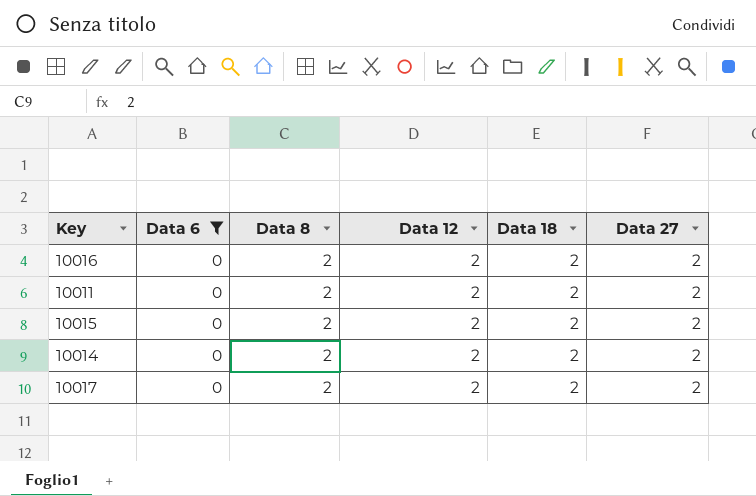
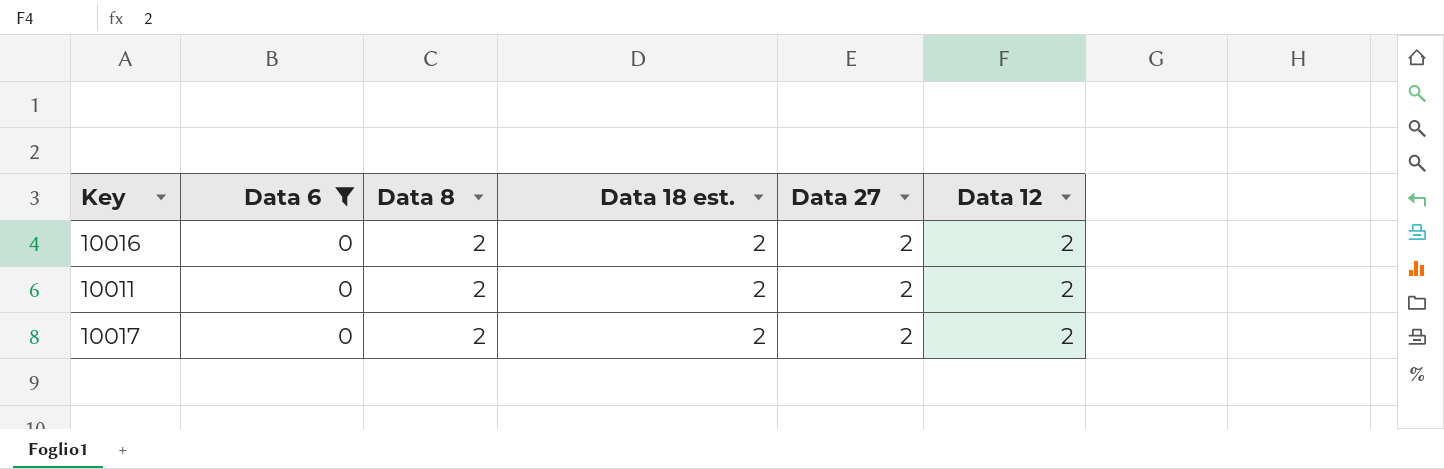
column name: Data 18 -> Data 18 est.
column Data 12 | position: 4 -> 6
row 10015: 0 | 2 | 2 | 2 | 2 -> none
row 10014: 0 | 2 | 2 | 2 | 2 -> none

